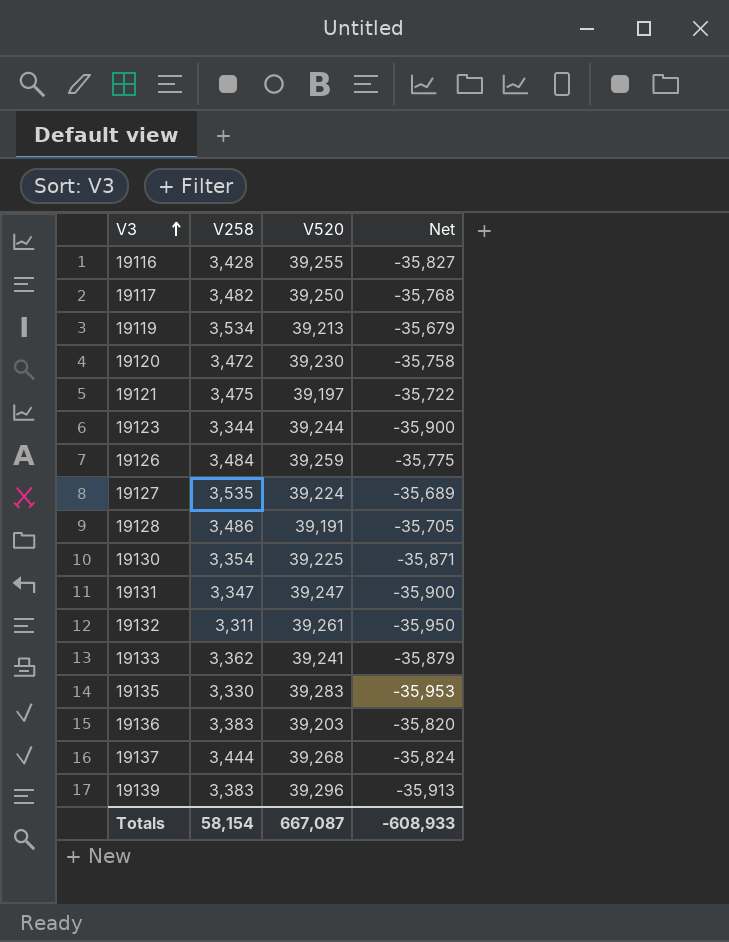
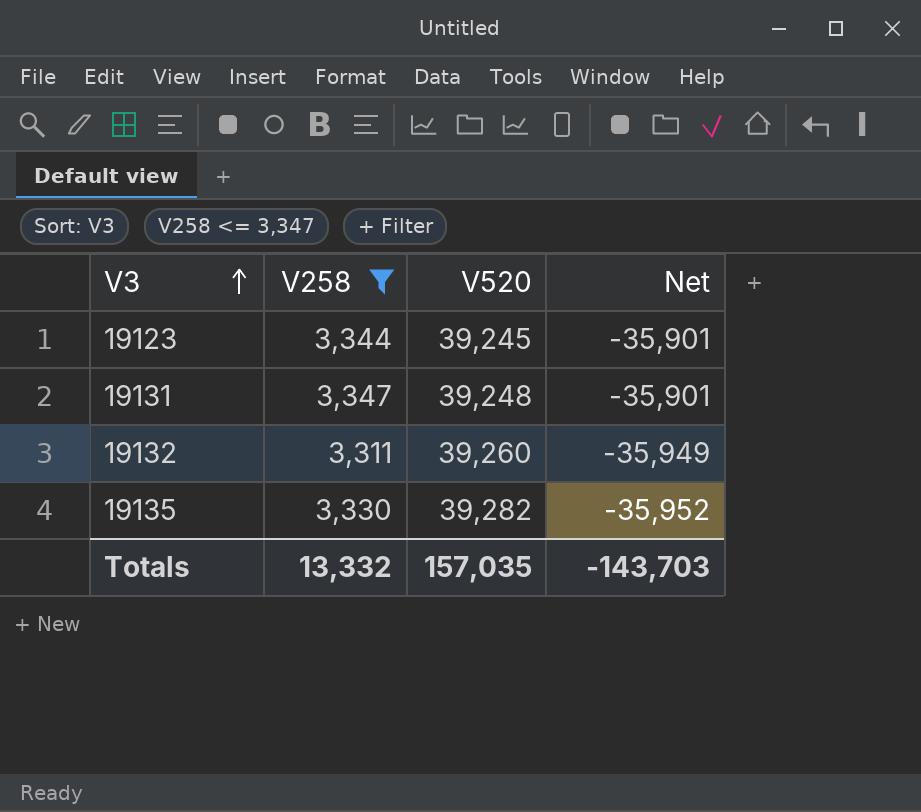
filter: none -> V258 <= 3,347
19123 | V520: 39,244 -> 39,245
19123 | Net: -35,900 -> -35,901
19131 | V520: 39,247 -> 39,248
19131 | Net: -35,900 -> -35,901
19132 | V520: 39,261 -> 39,260
19132 | Net: -35,950 -> -35,949
19135 | V520: 39,283 -> 39,282
19135 | Net: -35,953 -> -35,952
Totals | V258: 58,154 -> 13,332
Totals | V520: 667,087 -> 157,035
Totals | Net: -608,933 -> -143,703

